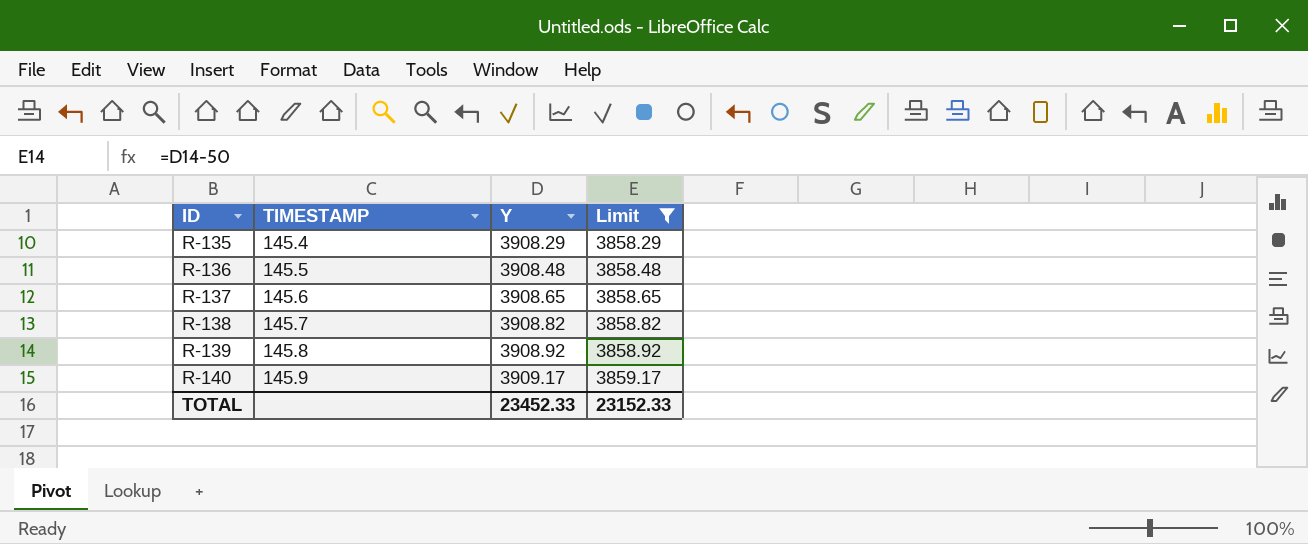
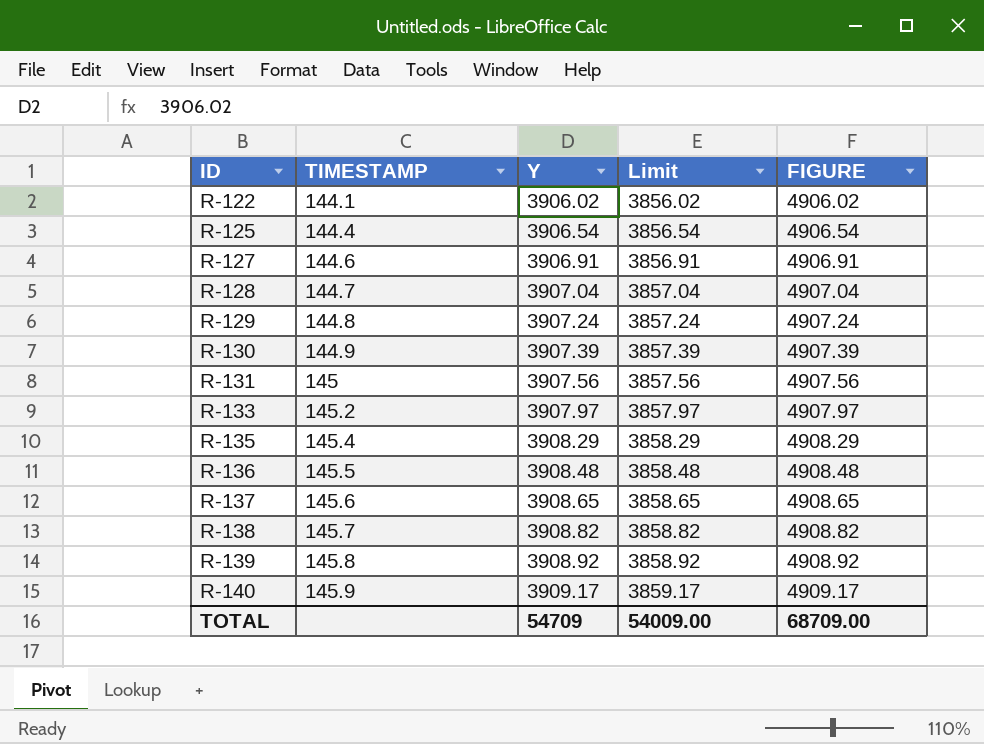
filter: Limit >= 3858.29 -> none
column FIGURE | formula: none -> [Y] + 1000
TOTAL | Y: 23452.33 -> 54709
TOTAL | Limit: 23152.33 -> 54009.00

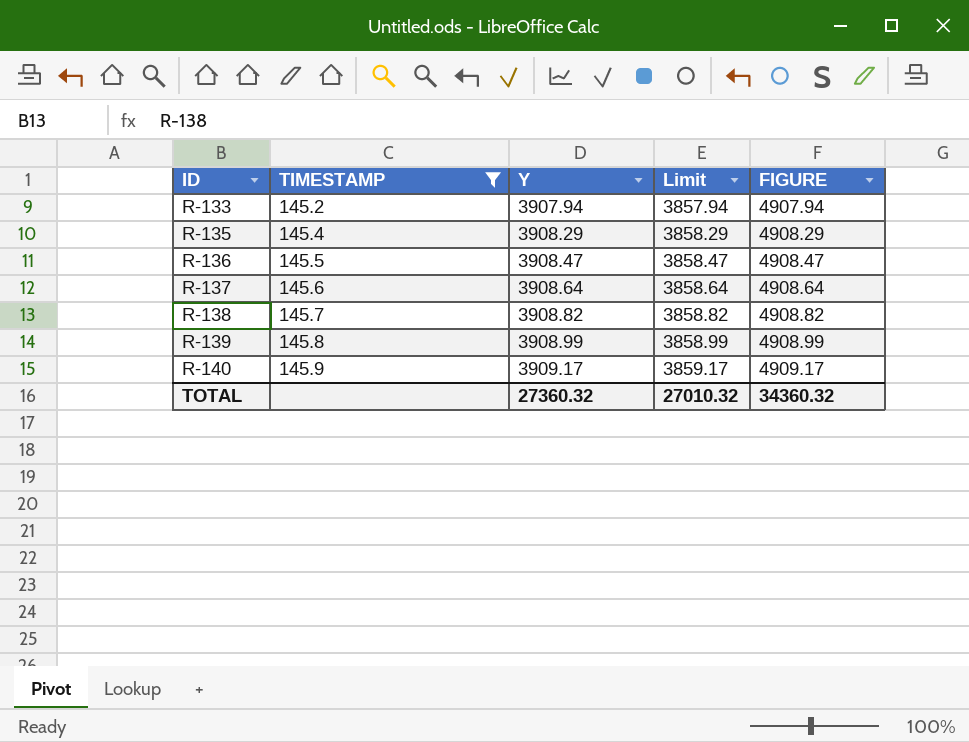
filter: none -> TIMESTAMP >= 145.2
R-133 | Y: 3907.97 -> 3907.94
R-133 | Limit: 3857.97 -> 3857.94
R-133 | FIGURE: 4907.97 -> 4907.94
R-136 | Y: 3908.48 -> 3908.47
R-136 | Limit: 3858.48 -> 3858.47
R-136 | FIGURE: 4908.48 -> 4908.47
R-137 | Y: 3908.65 -> 3908.64
R-137 | Limit: 3858.65 -> 3858.64
R-137 | FIGURE: 4908.65 -> 4908.64
R-139 | Y: 3908.92 -> 3908.99
R-139 | Limit: 3858.92 -> 3858.99
R-139 | FIGURE: 4908.92 -> 4908.99
TOTAL | Y: 54709 -> 27360.32
TOTAL | Limit: 54009.00 -> 27010.32
TOTAL | FIGURE: 68709.00 -> 34360.32

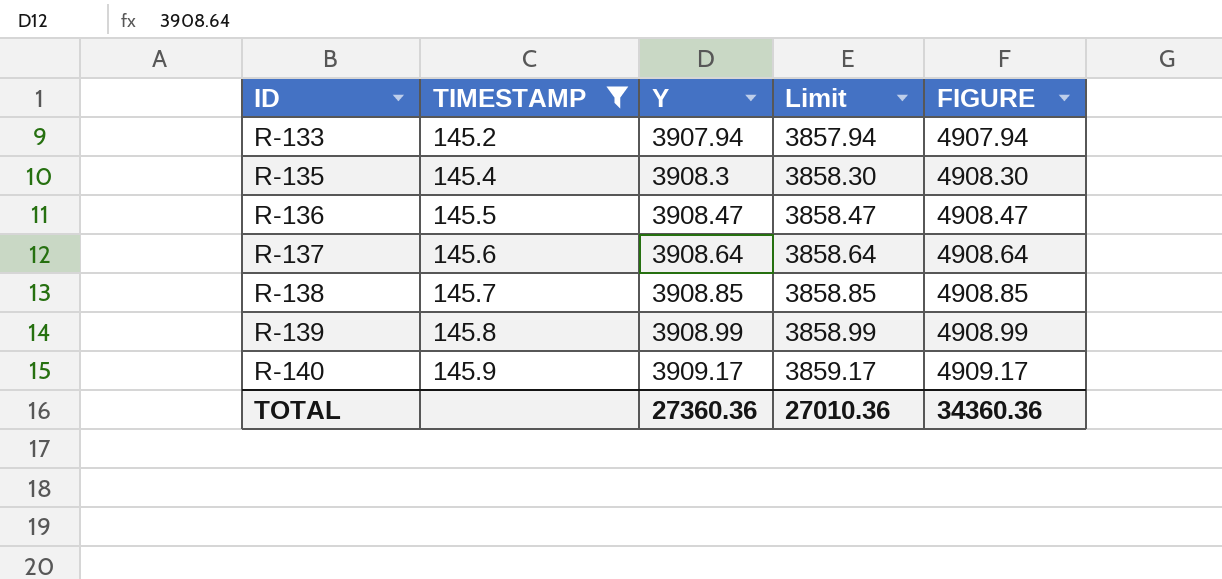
R-135 | Y: 3908.29 -> 3908.3
R-135 | Limit: 3858.29 -> 3858.30
R-135 | FIGURE: 4908.29 -> 4908.30
R-138 | Y: 3908.82 -> 3908.85
R-138 | Limit: 3858.82 -> 3858.85
R-138 | FIGURE: 4908.82 -> 4908.85
TOTAL | Y: 27360.32 -> 27360.36
TOTAL | Limit: 27010.32 -> 27010.36
TOTAL | FIGURE: 34360.32 -> 34360.36

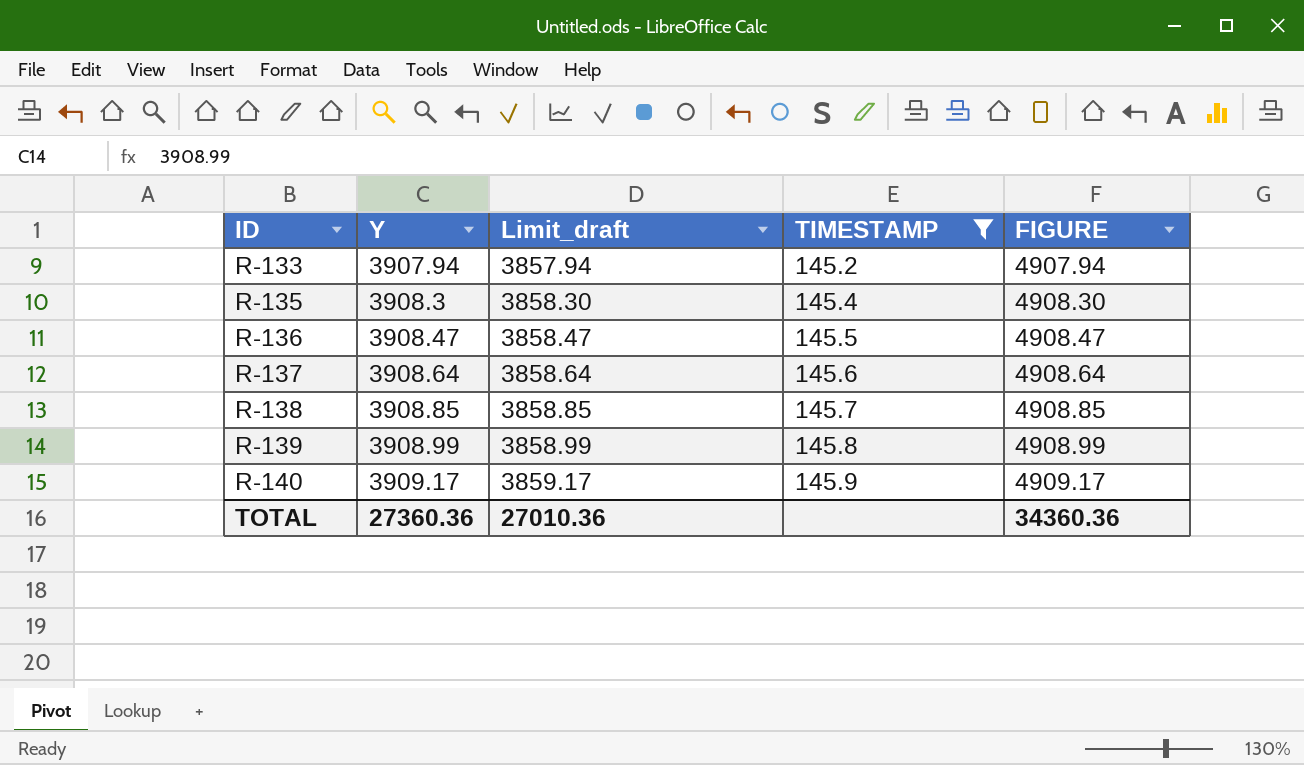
column name: Limit -> Limit_draft
column TIMESTAMP | position: 2 -> 4

